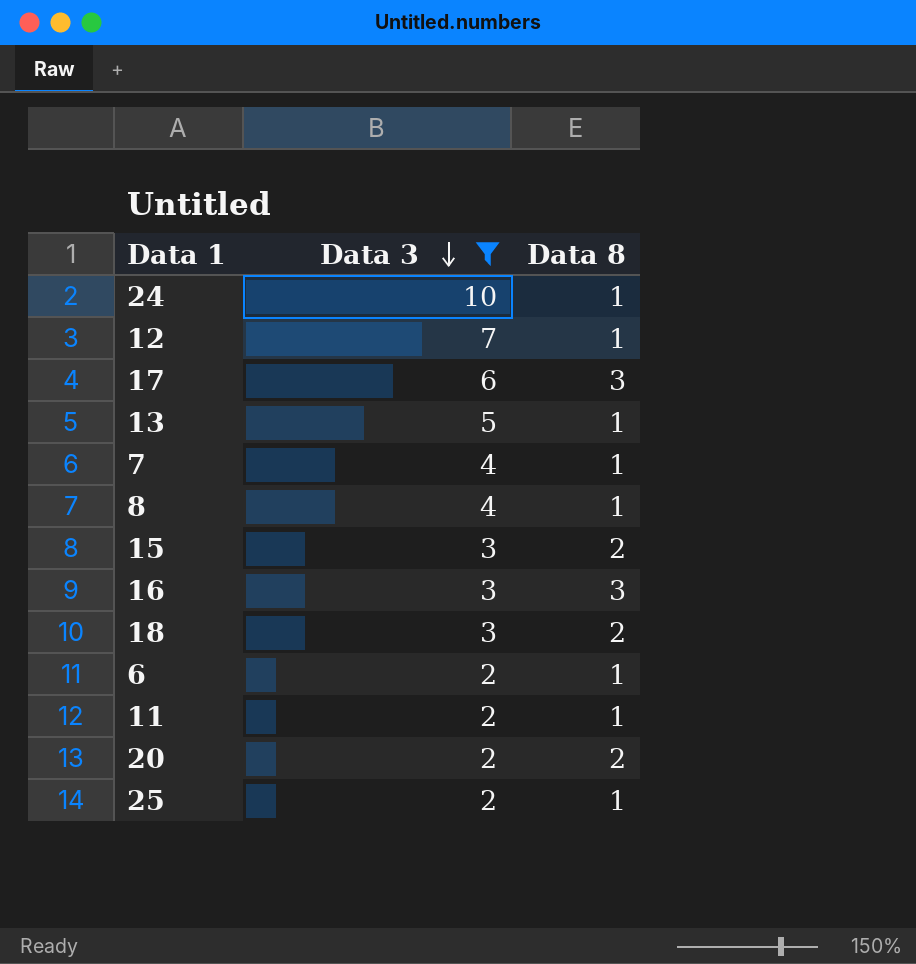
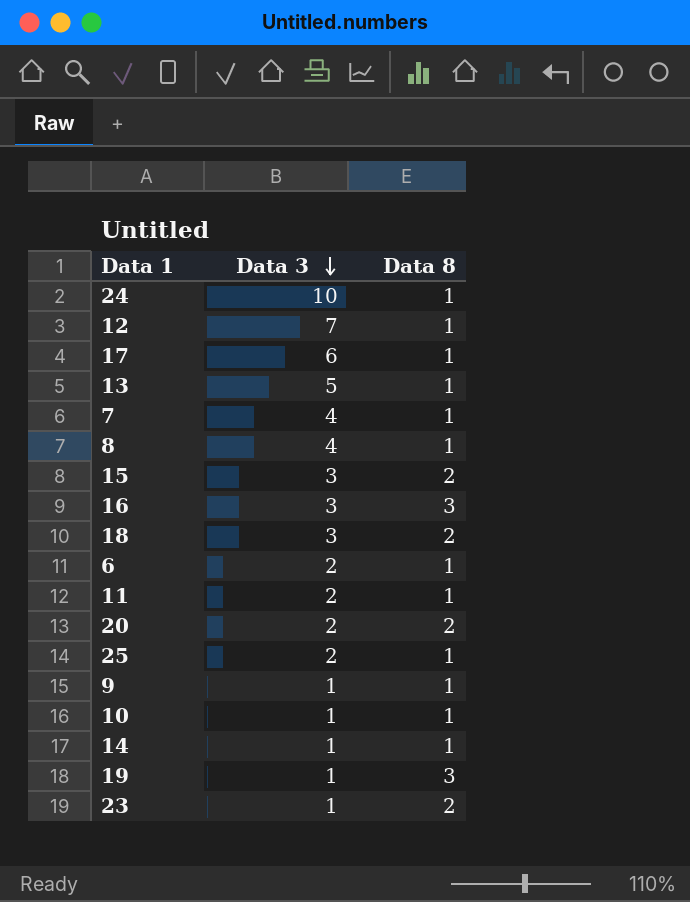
filter: Data 3 != 1 -> none
17 | Data 8: 3 -> 1

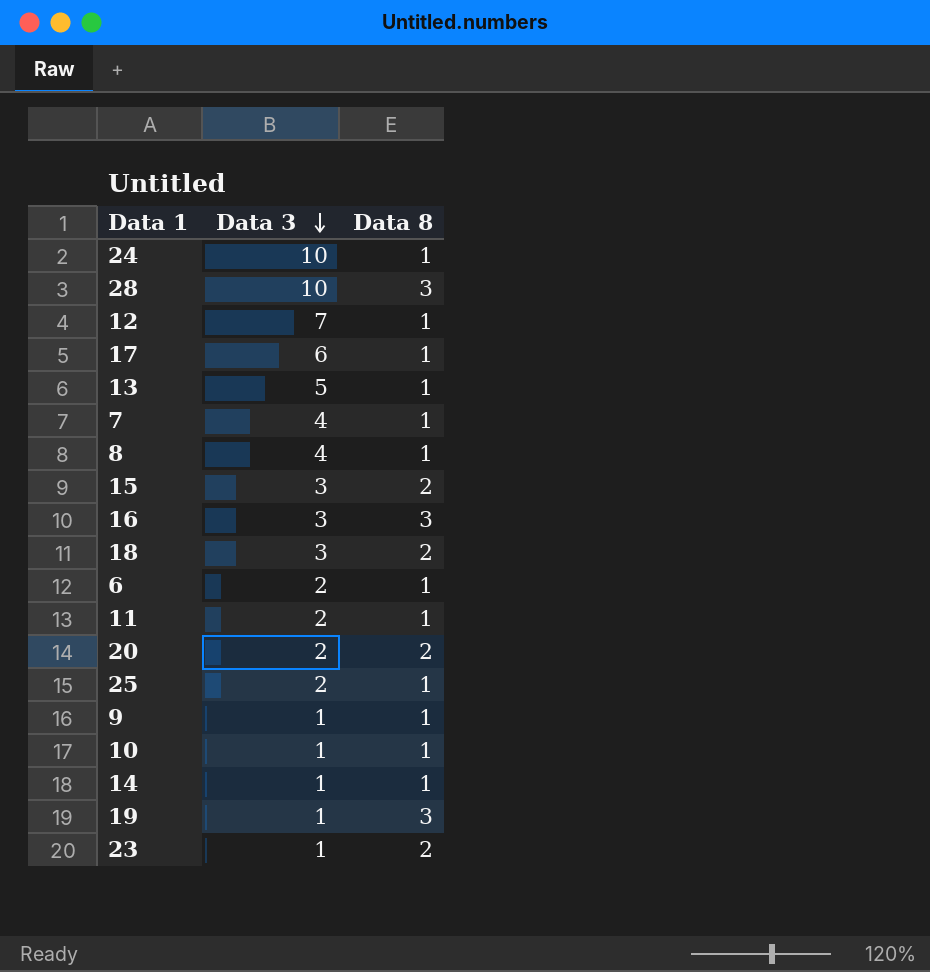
row 28: none -> 10 | 3

